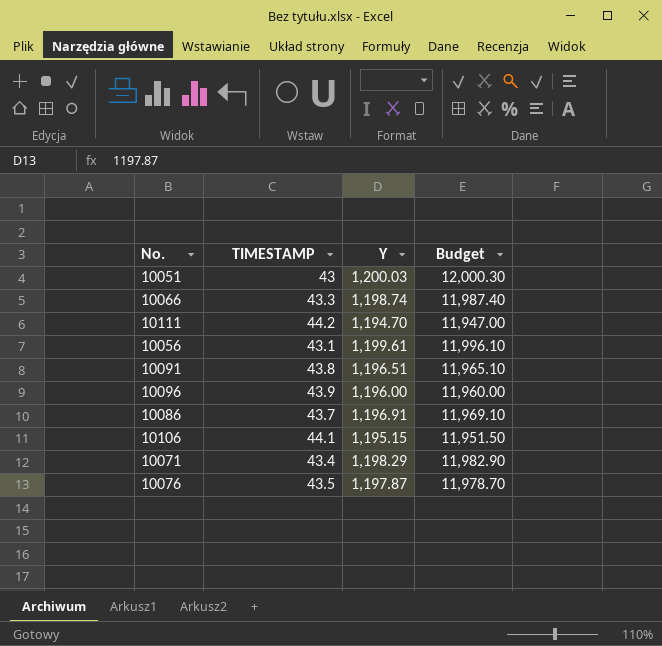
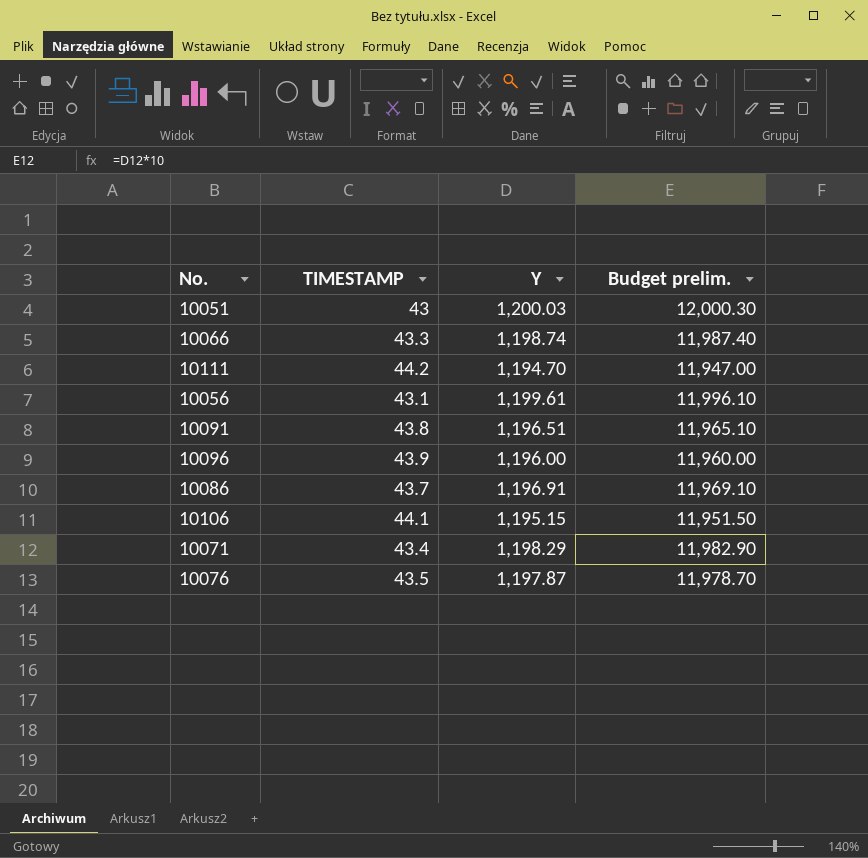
column name: Budget -> Budget prelim.

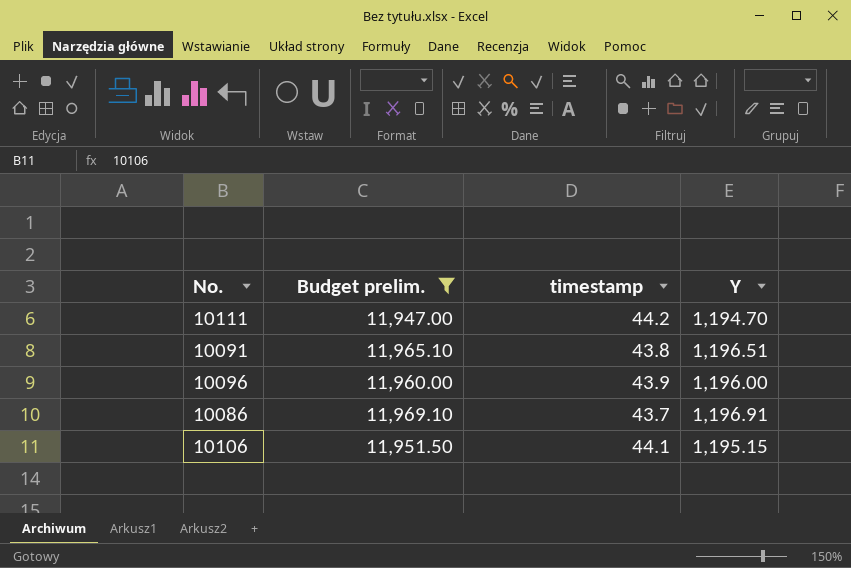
filter: none -> Budget prelim. <= 11,969.10
column Budget prelim. | position: 4 -> 2
column name: TIMESTAMP -> timestamp

